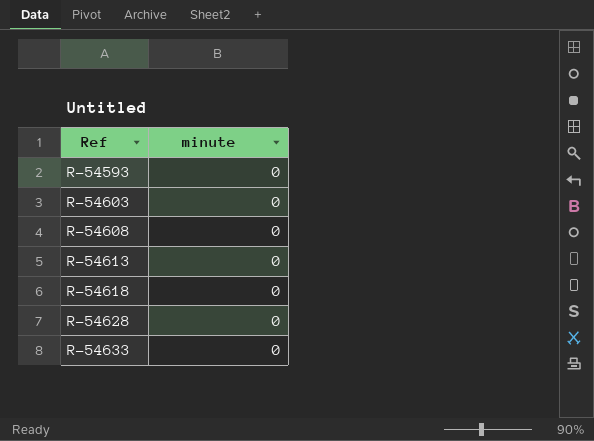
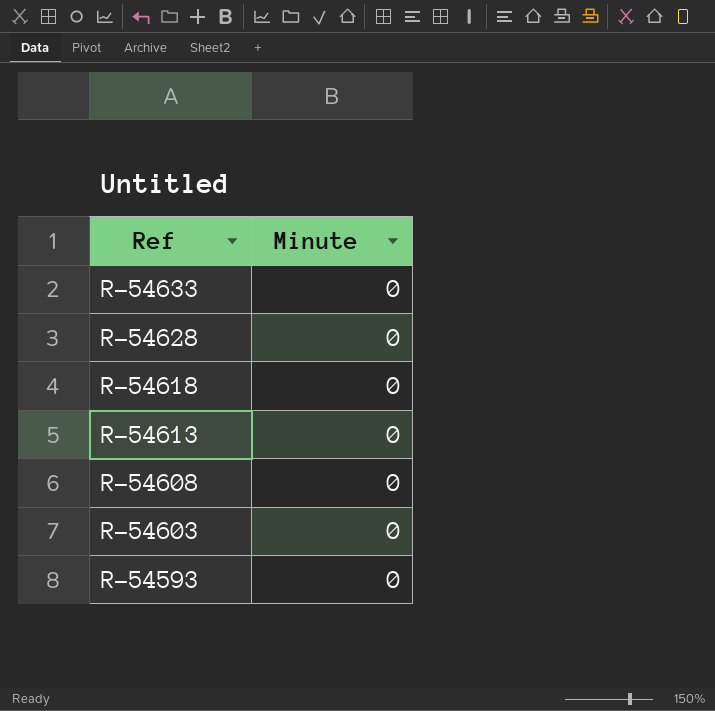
row order: Ref ascending -> Ref descending
column name: minute -> Minute

